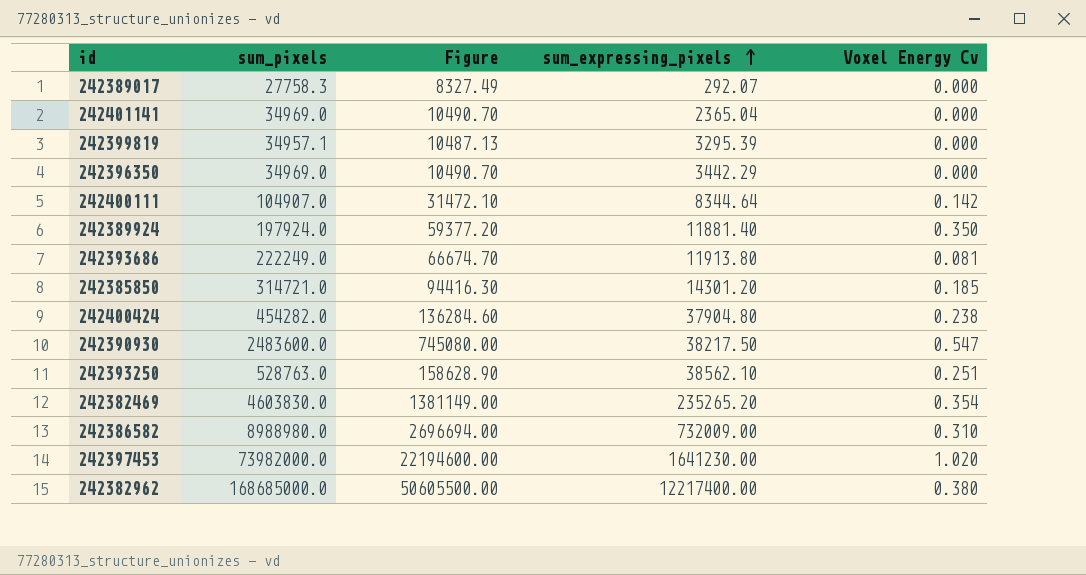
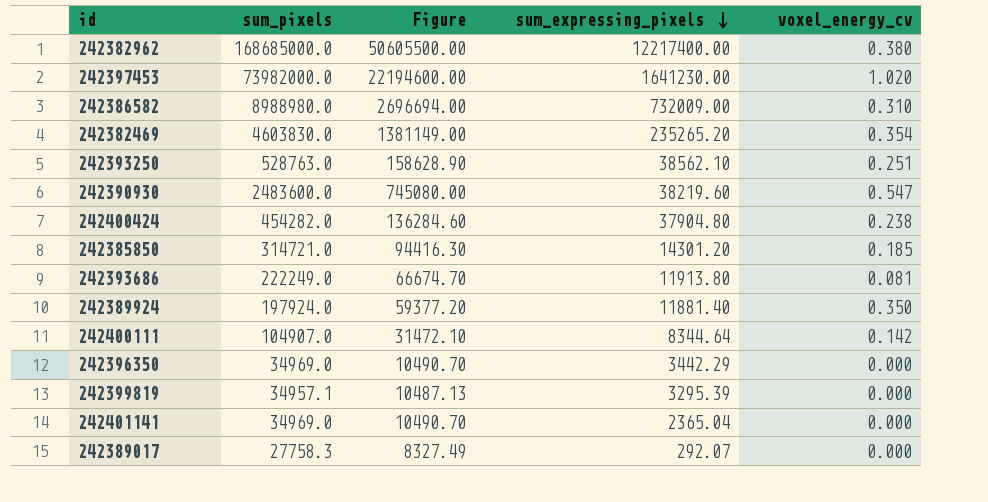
row order: sum_expressing_pixels ascending -> sum_expressing_pixels descending
column name: Voxel Energy Cv -> voxel_energy_cv
242390930 | sum_expressing_pixels: 38217.50 -> 38219.60

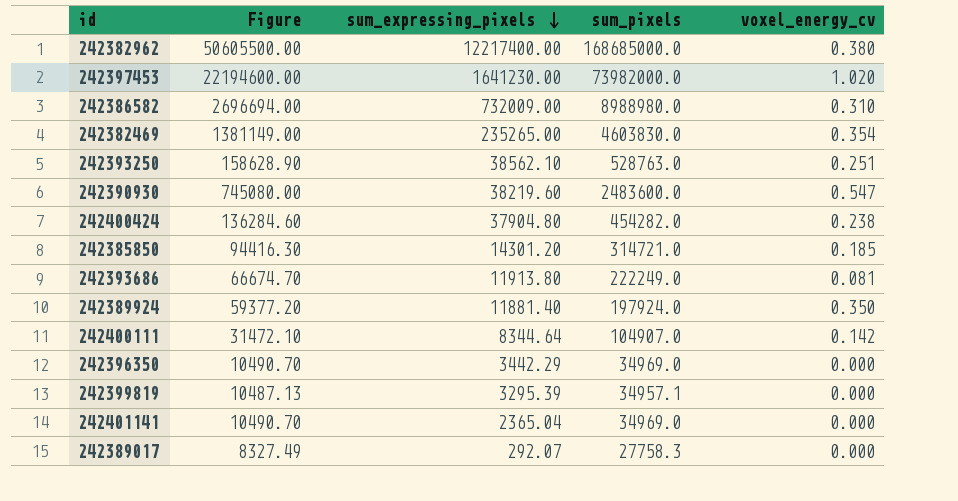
column sum_pixels | position: 2 -> 4
242382469 | sum_expressing_pixels: 235265.20 -> 235265.00

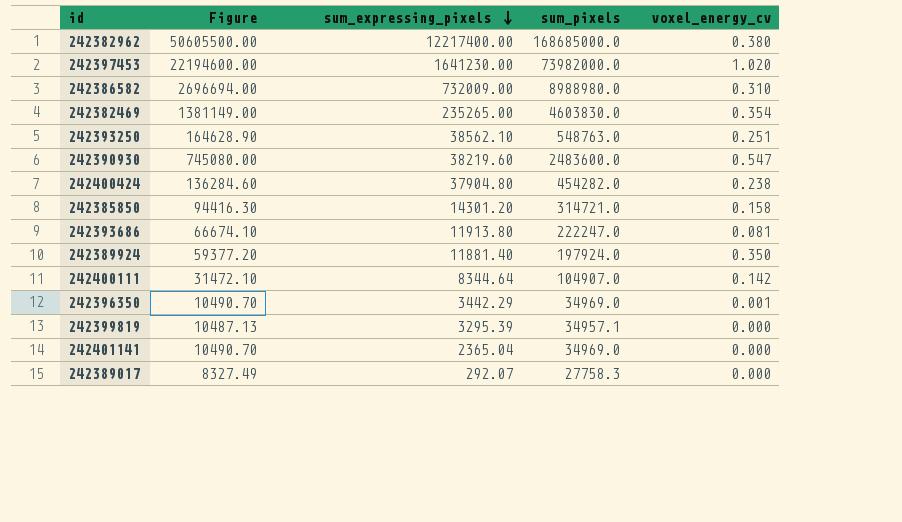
242393250 | Figure: 158628.90 -> 164628.90
242393250 | sum_pixels: 528763.0 -> 548763.0
242385850 | voxel_energy_cv: 0.185 -> 0.158
242393686 | Figure: 66674.70 -> 66674.10
242393686 | sum_pixels: 222249.0 -> 222247.0
242396350 | voxel_energy_cv: 0.000 -> 0.001

